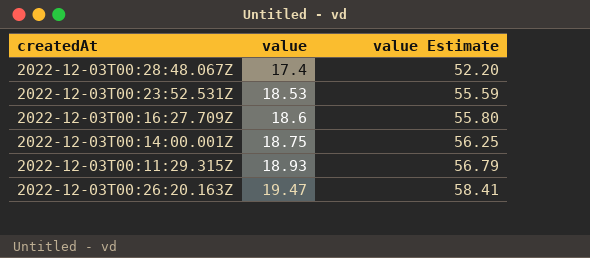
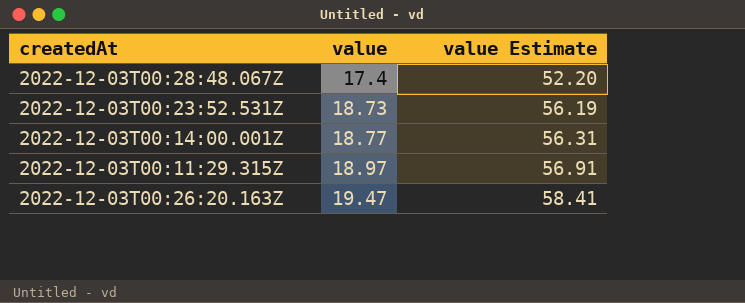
row 2022-12-03T00:16:27.709Z: 18.6 | 55.80 -> none
2022-12-03T00:23:52.531Z | value: 18.53 -> 18.73
2022-12-03T00:23:52.531Z | value Estimate: 55.59 -> 56.19
2022-12-03T00:14:00.001Z | value: 18.75 -> 18.77
2022-12-03T00:14:00.001Z | value Estimate: 56.25 -> 56.31
2022-12-03T00:11:29.315Z | value: 18.93 -> 18.97
2022-12-03T00:11:29.315Z | value Estimate: 56.79 -> 56.91

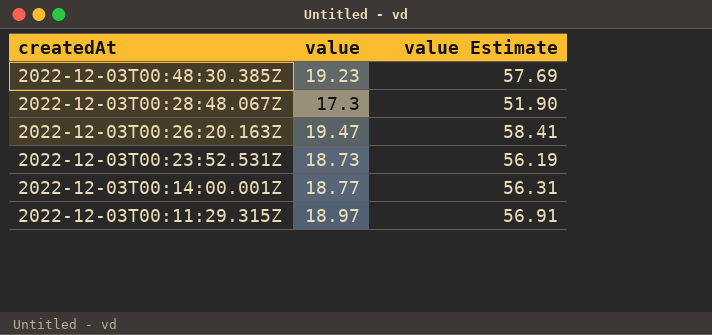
row order: value ascending -> createdAt descending
row 2022-12-03T00:48:30.385Z: none -> 19.23 | 57.69
2022-12-03T00:28:48.067Z | value: 17.4 -> 17.3
2022-12-03T00:28:48.067Z | value Estimate: 52.20 -> 51.90

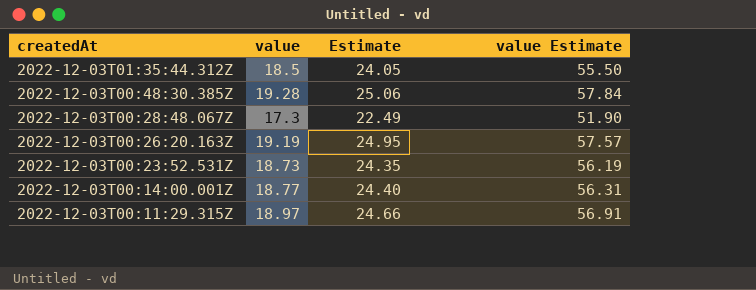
column Estimate | formula: none -> [value] * 1.3
row 2022-12-03T01:35:44.312Z: none -> 18.5 | 24.05 | 55.50
2022-12-03T00:48:30.385Z | value: 19.23 -> 19.28
2022-12-03T00:48:30.385Z | value Estimate: 57.69 -> 57.84
2022-12-03T00:26:20.163Z | value: 19.47 -> 19.19
2022-12-03T00:26:20.163Z | value Estimate: 58.41 -> 57.57

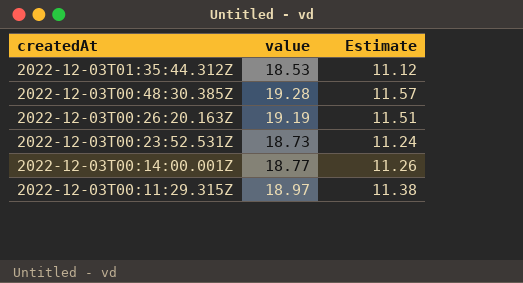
column value Estimate | formula: [value] * 3 -> none
column Estimate | formula: [value] * 1.3 -> [value] * 0.6
row 2022-12-03T00:28:48.067Z: 17.3 | 22.49 | 51.90 -> none
2022-12-03T01:35:44.312Z | value: 18.5 -> 18.53

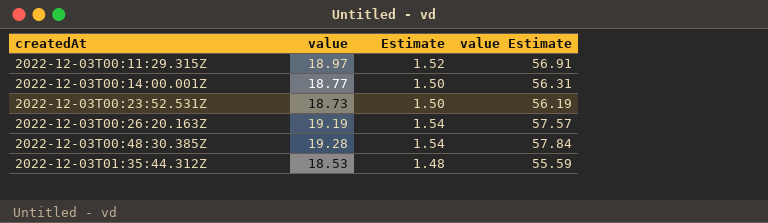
row order: createdAt descending -> createdAt ascending
column Estimate | formula: [value] * 0.6 -> [value] * 0.08
column value Estimate | formula: none -> [value] * 3

